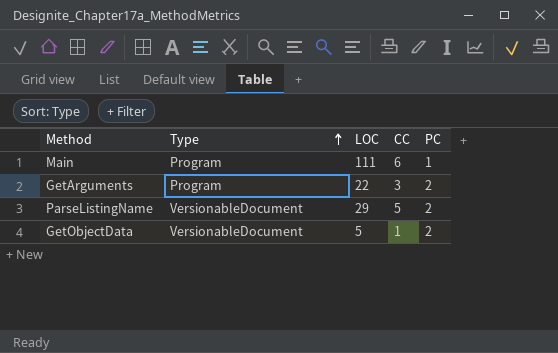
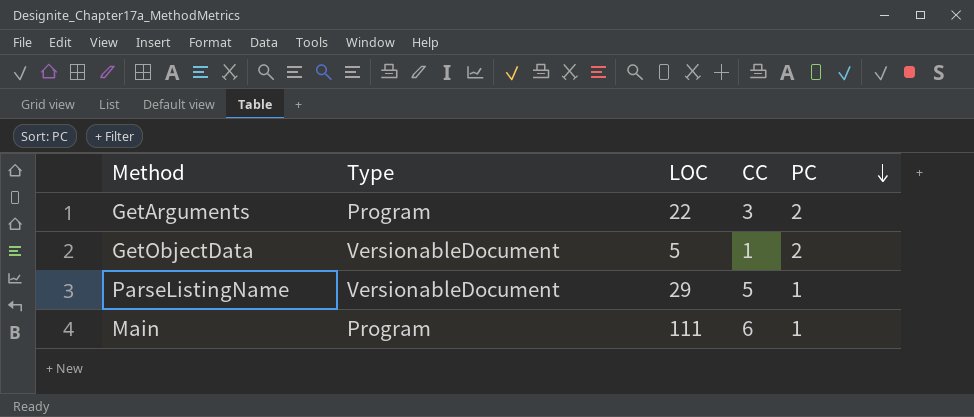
row order: Type ascending -> PC descending
ParseListingName | PC: 2 -> 1

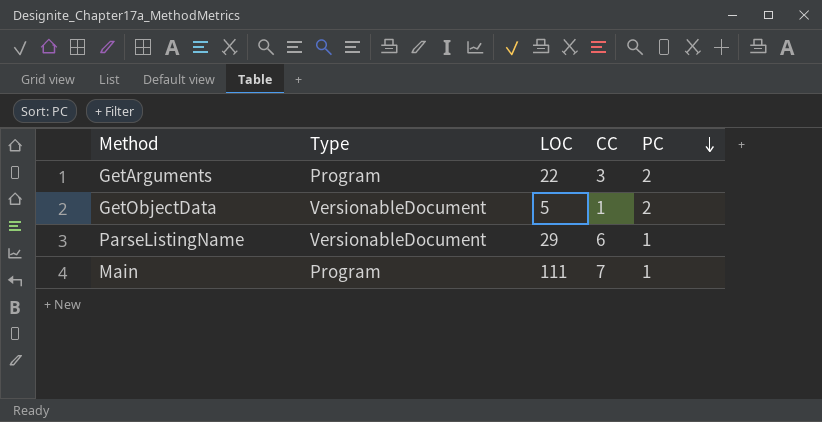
ParseListingName | CC: 5 -> 6
Main | CC: 6 -> 7

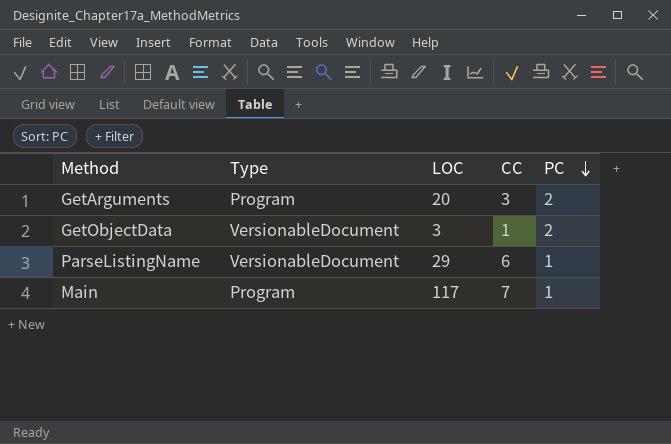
GetArguments | LOC: 22 -> 20
GetObjectData | LOC: 5 -> 3
Main | LOC: 111 -> 117

